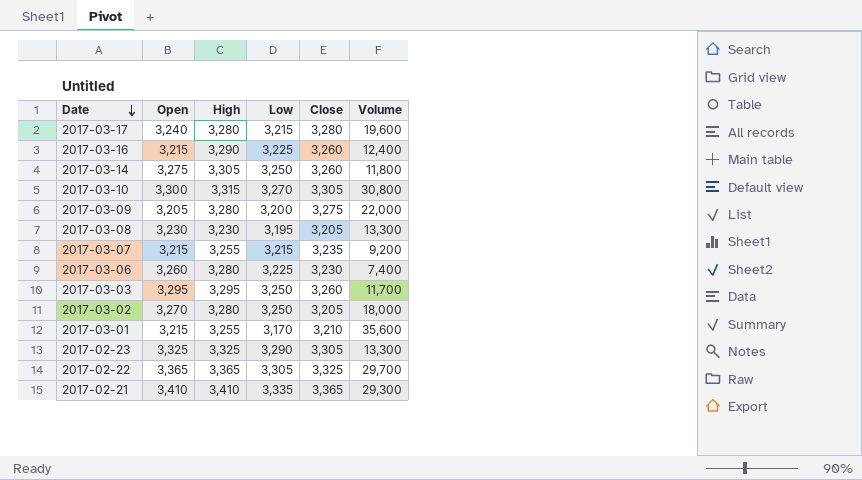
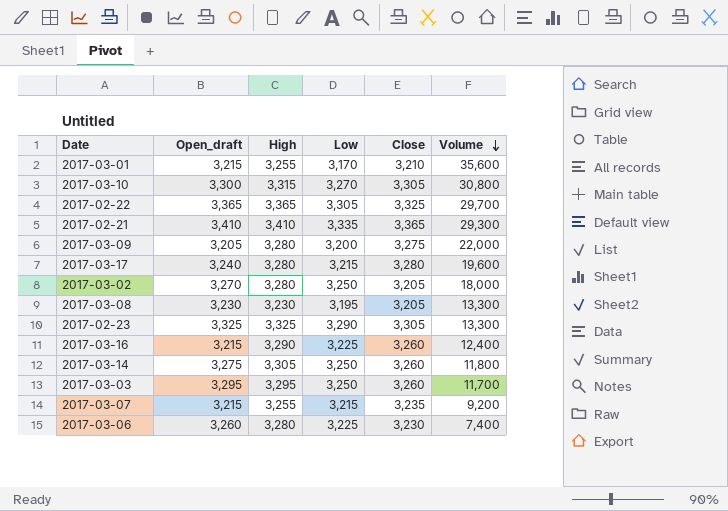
row order: Date descending -> Volume descending
column name: Open -> Open_draft

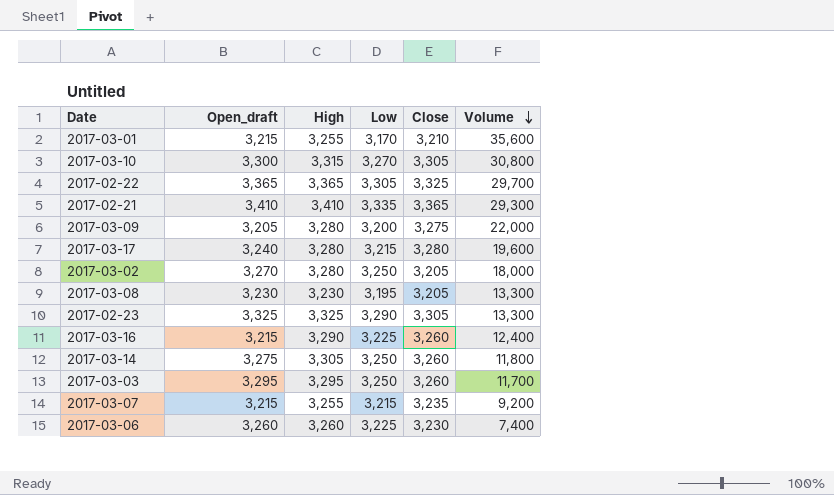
2017-03-06 | High: 3,280 -> 3,260

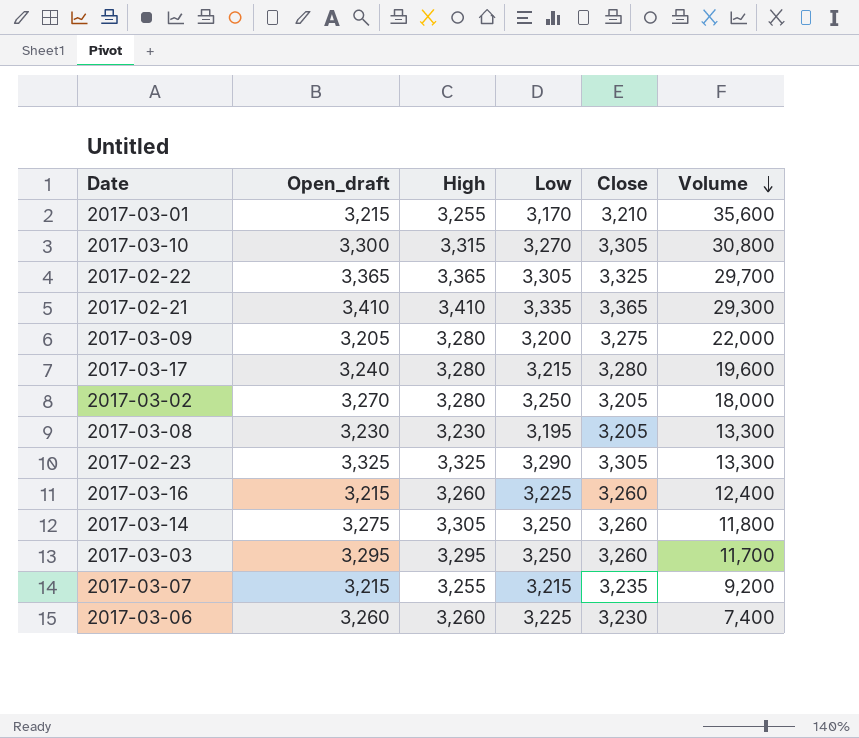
2017-03-16 | High: 3,290 -> 3,260

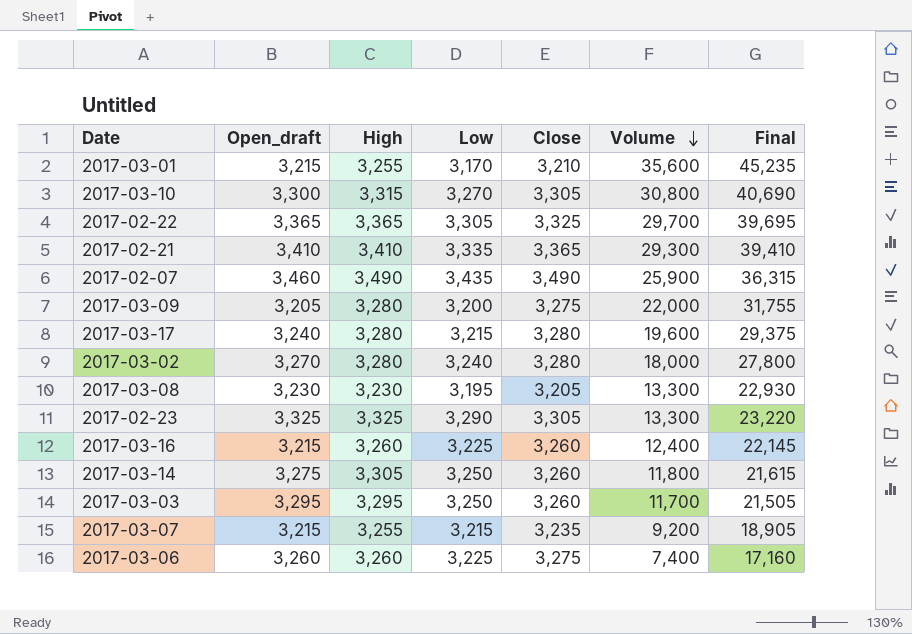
column Final | formula: none -> [High] + [Low] + [Close] + [Volume]
row 2017-02-07: none -> 3,460 | 3,490 | 3,435 | 3,490 | 25,900 | 36,315
2017-03-02 | Low: 3,250 -> 3,240
2017-03-02 | Close: 3,205 -> 3,280
2017-03-06 | Close: 3,230 -> 3,275

